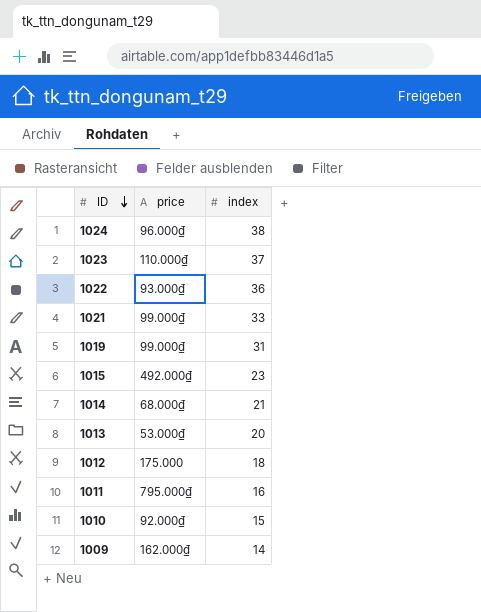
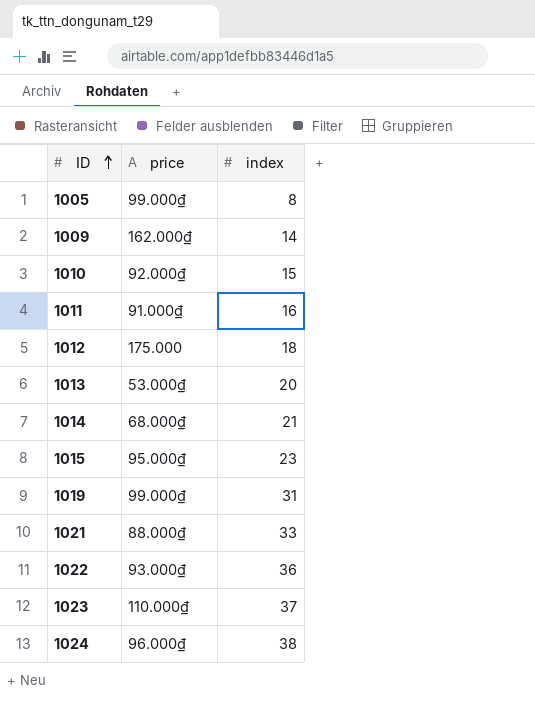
row order: ID descending -> ID ascending
row 1005: none -> 99.000₫ | 8
1011 | price: 795.000₫ -> 91.000₫
1015 | price: 492.000₫ -> 95.000₫
1021 | price: 99.000₫ -> 88.000₫

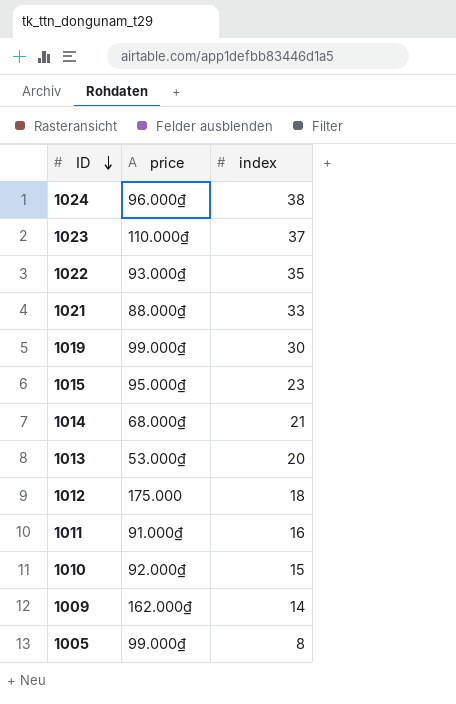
row order: ID ascending -> ID descending
1022 | index: 36 -> 35
1019 | index: 31 -> 30

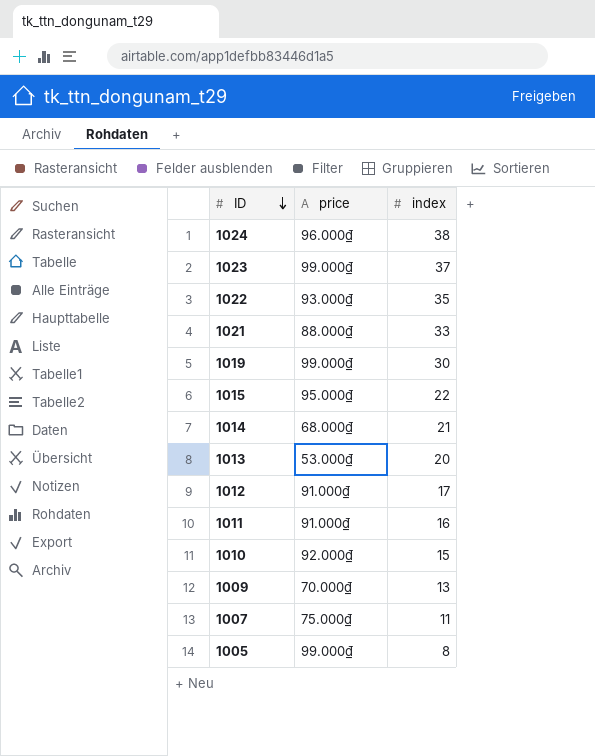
1023 | price: 110.000₫ -> 99.000₫
1015 | index: 23 -> 22
1012 | price: 175.000 -> 91.000₫
1012 | index: 18 -> 17
1009 | price: 162.000₫ -> 70.000₫
1009 | index: 14 -> 13
row 1007: none -> 75.000₫ | 11

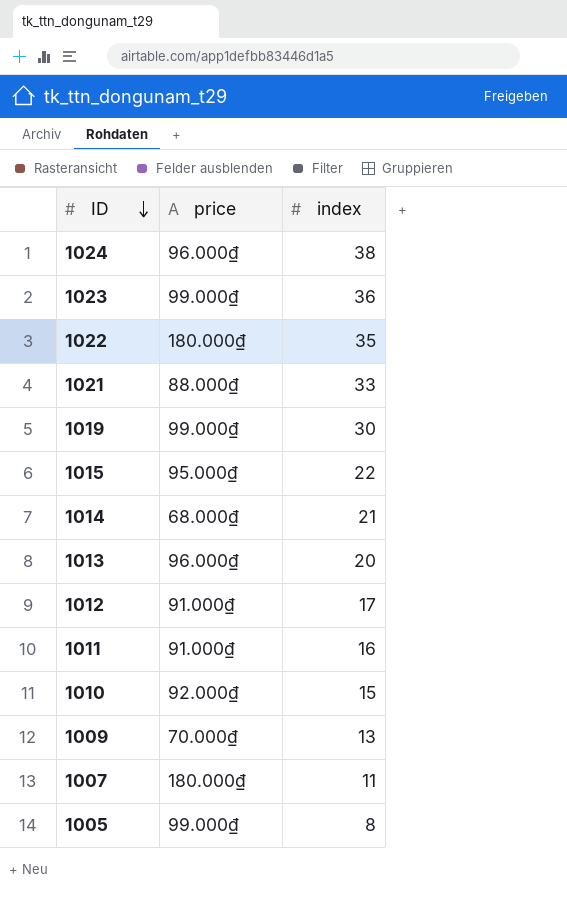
1023 | index: 37 -> 36
1022 | price: 93.000₫ -> 180.000₫
1013 | price: 53.000₫ -> 96.000₫
1007 | price: 75.000₫ -> 180.000₫

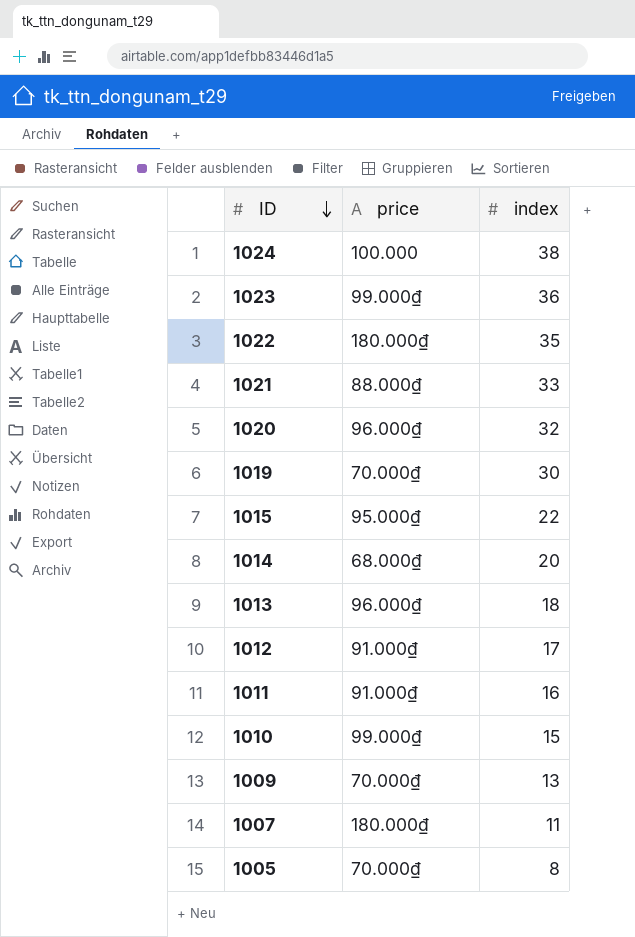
1024 | price: 96.000₫ -> 100.000
row 1020: none -> 96.000₫ | 32
1019 | price: 99.000₫ -> 70.000₫
1014 | index: 21 -> 20
1013 | index: 20 -> 18
1010 | price: 92.000₫ -> 99.000₫
1005 | price: 99.000₫ -> 70.000₫

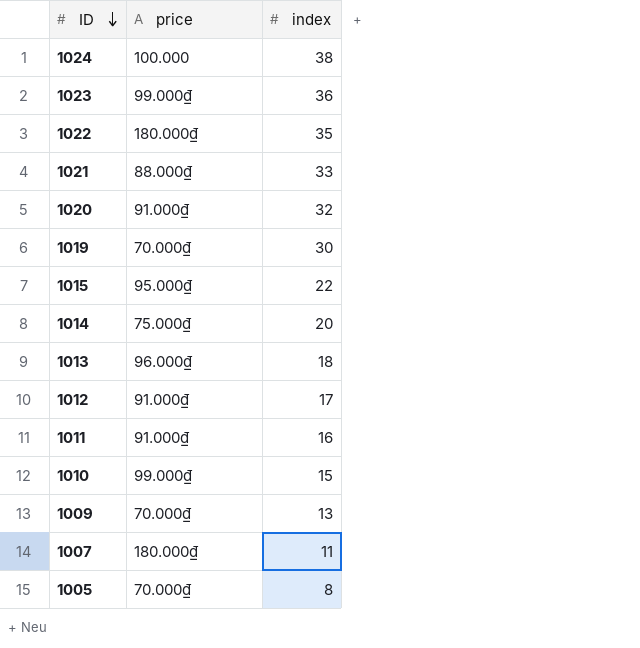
1020 | price: 96.000₫ -> 91.000₫
1014 | price: 68.000₫ -> 75.000₫

